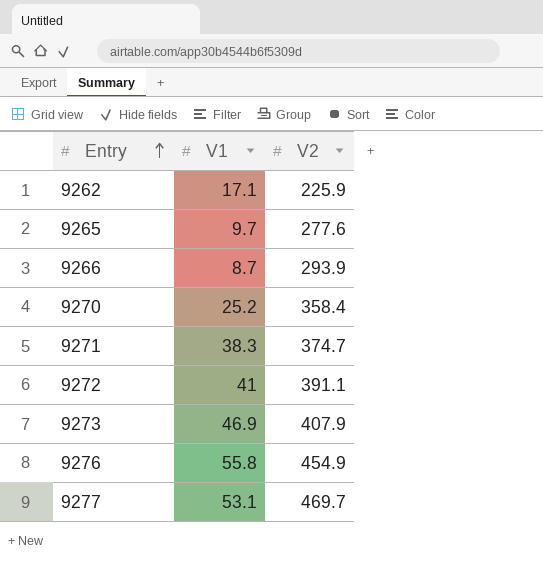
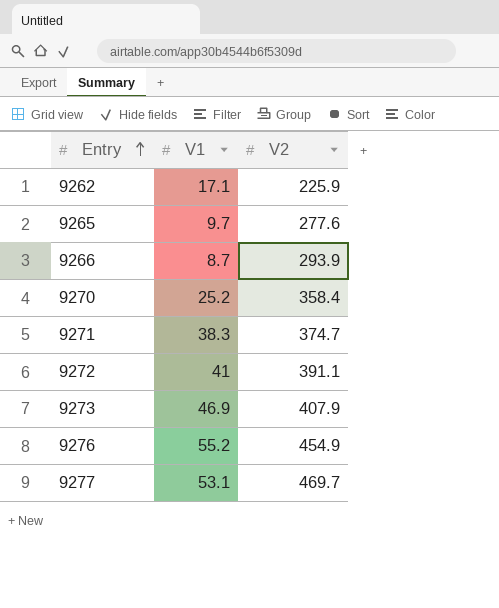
9276 | V1: 55.8 -> 55.2

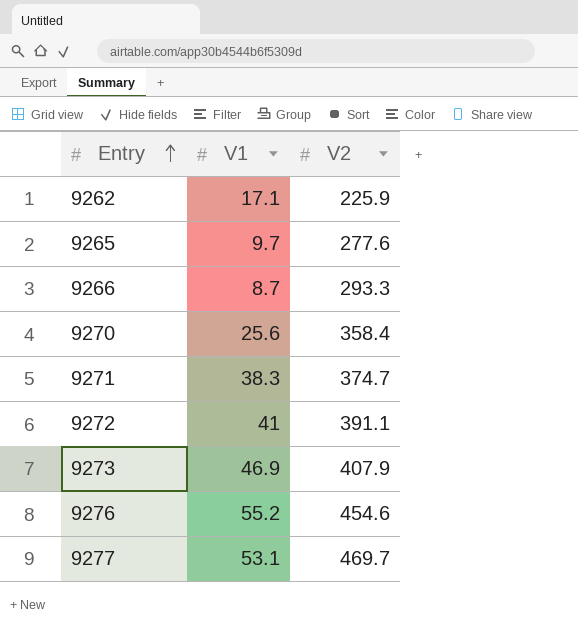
9266 | V2: 293.9 -> 293.3
9270 | V1: 25.2 -> 25.6
9276 | V2: 454.9 -> 454.6

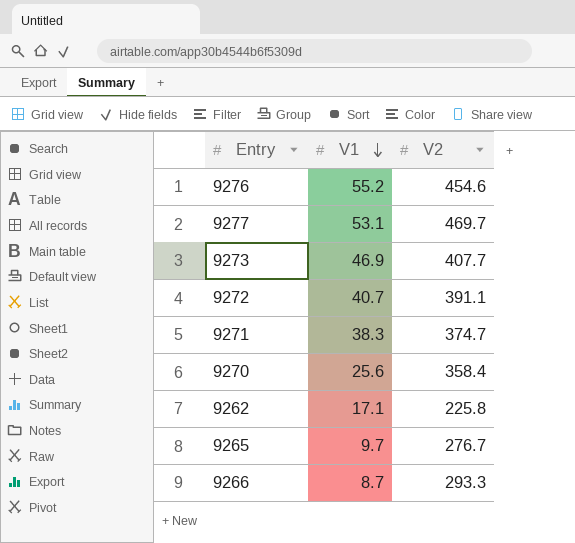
row order: Entry ascending -> V1 descending
9273 | V2: 407.9 -> 407.7
9272 | V1: 41 -> 40.7
9262 | V2: 225.9 -> 225.8
9265 | V2: 277.6 -> 276.7

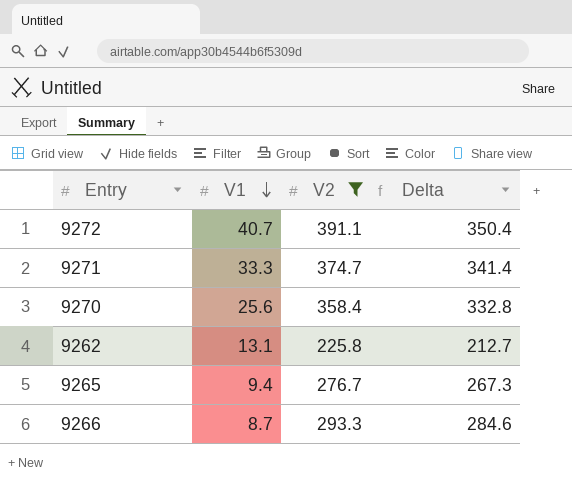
filter: none -> V2 <= 391.1
column Delta | formula: none -> [V2] - [V1]
9271 | V1: 38.3 -> 33.3
9262 | V1: 17.1 -> 13.1
9265 | V1: 9.7 -> 9.4

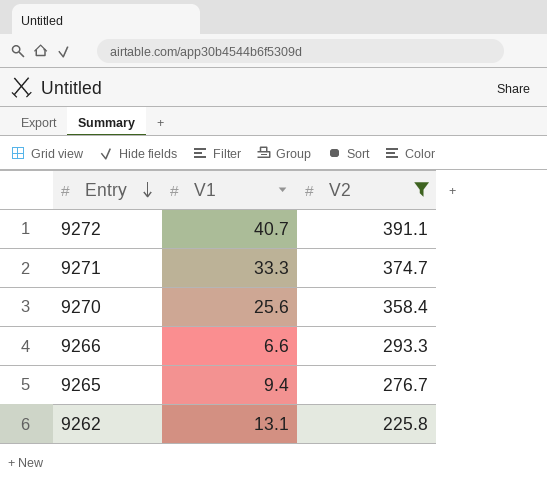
row order: V1 descending -> Entry descending
column Delta | formula: [V2] - [V1] -> none
9266 | V1: 8.7 -> 6.6

